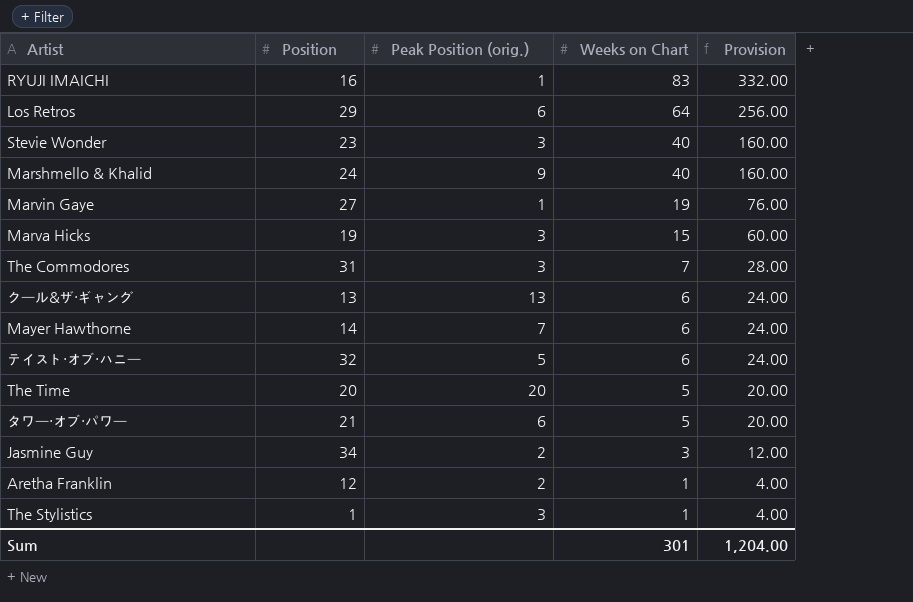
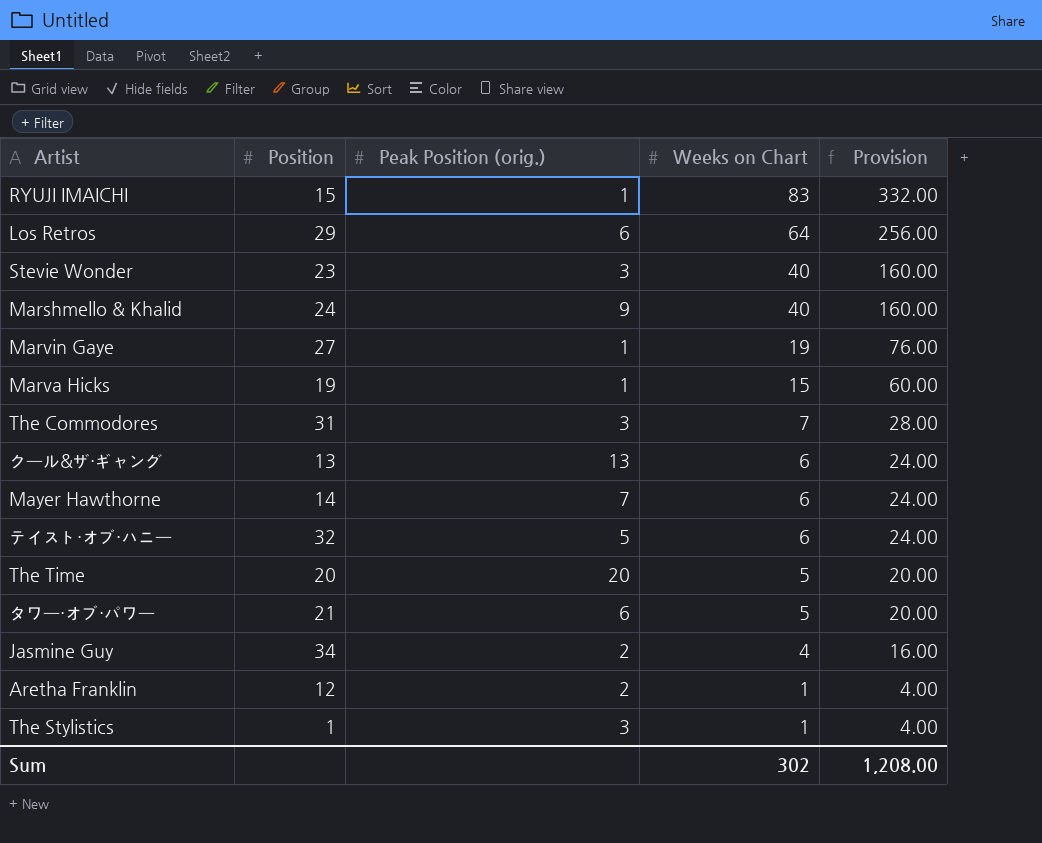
RYUJI IMAICHI | Position: 16 -> 15
Marva Hicks | Peak Position (orig.): 3 -> 1
Jasmine Guy | Weeks on Chart: 3 -> 4
Jasmine Guy | Provision: 12.00 -> 16.00
Sum | Weeks on Chart: 301 -> 302
Sum | Provision: 1,204.00 -> 1,208.00

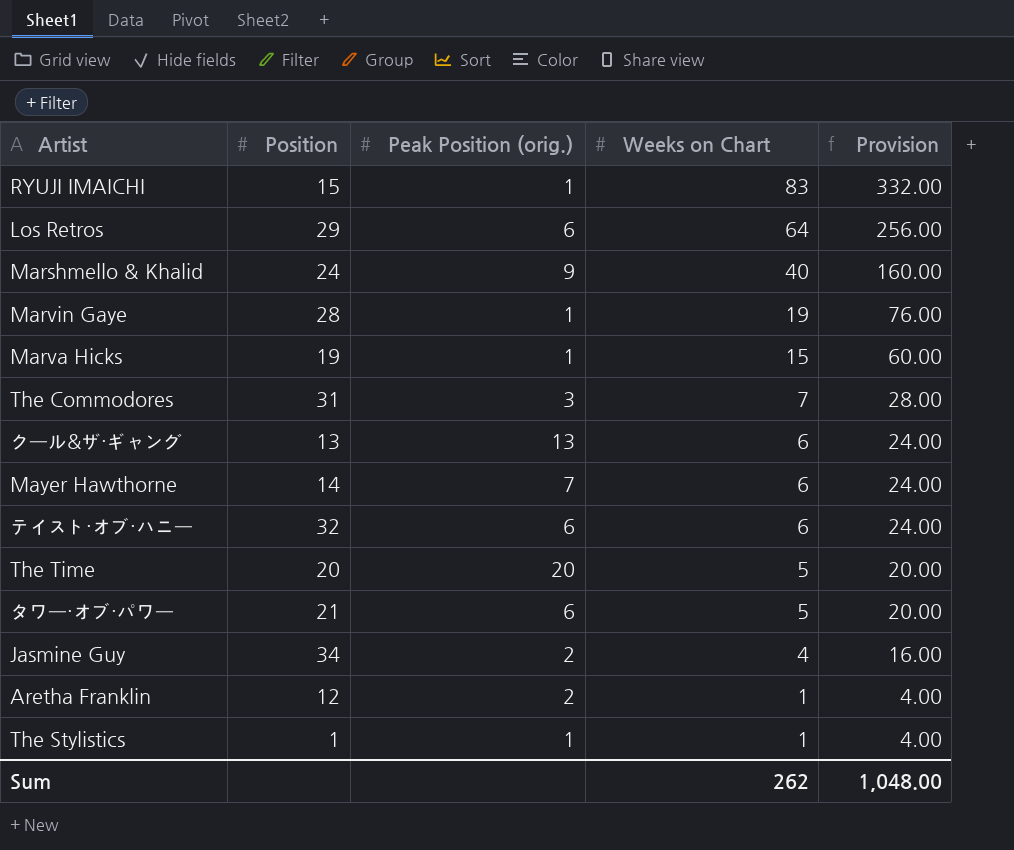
row Stevie Wonder: 23 | 3 | 40 | 160.00 -> none
Marvin Gaye | Position: 27 -> 28
テイスト・オブ・ハニー | Peak Position (orig.): 5 -> 6
The Stylistics | Peak Position (orig.): 3 -> 1
Sum | Weeks on Chart: 302 -> 262
Sum | Provision: 1,208.00 -> 1,048.00

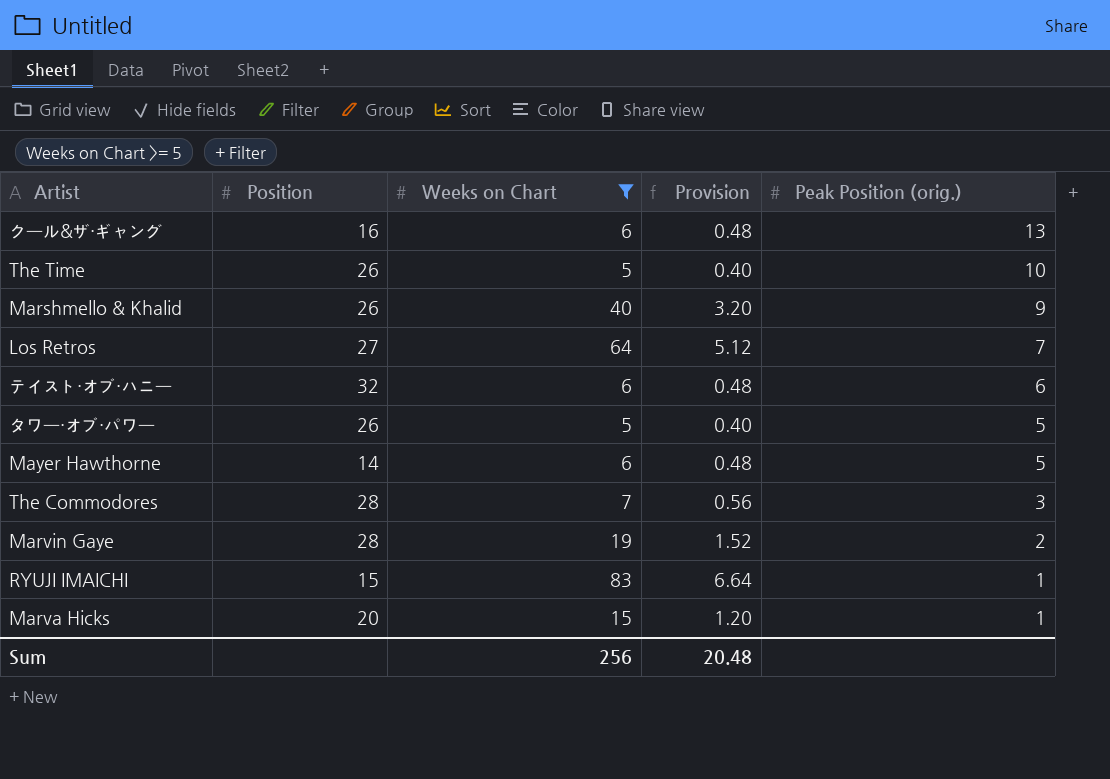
filter: none -> Weeks on Chart >= 5
row order: Weeks on Chart descending -> Peak Position (orig.) descending
column Provision | formula: [Weeks on Chart] * 4 -> [Weeks on Chart] * 0.08
column Peak Position (orig.) | position: 3 -> 5
クール&ザ・ギャング | Position: 13 -> 16
The Time | Position: 20 -> 26
The Time | Peak Position (orig.): 20 -> 10
Marshmello & Khalid | Position: 24 -> 26
Los Retros | Position: 29 -> 27
Los Retros | Peak Position (orig.): 6 -> 7
タワー・オブ・パワー | Position: 21 -> 26
タワー・オブ・パワー | Peak Position (orig.): 6 -> 5
Mayer Hawthorne | Peak Position (orig.): 7 -> 5
The Commodores | Position: 31 -> 28
Marvin Gaye | Peak Position (orig.): 1 -> 2
Marva Hicks | Position: 19 -> 20
Sum | Weeks on Chart: 262 -> 256
Sum | Provision: 1,048.00 -> 20.48

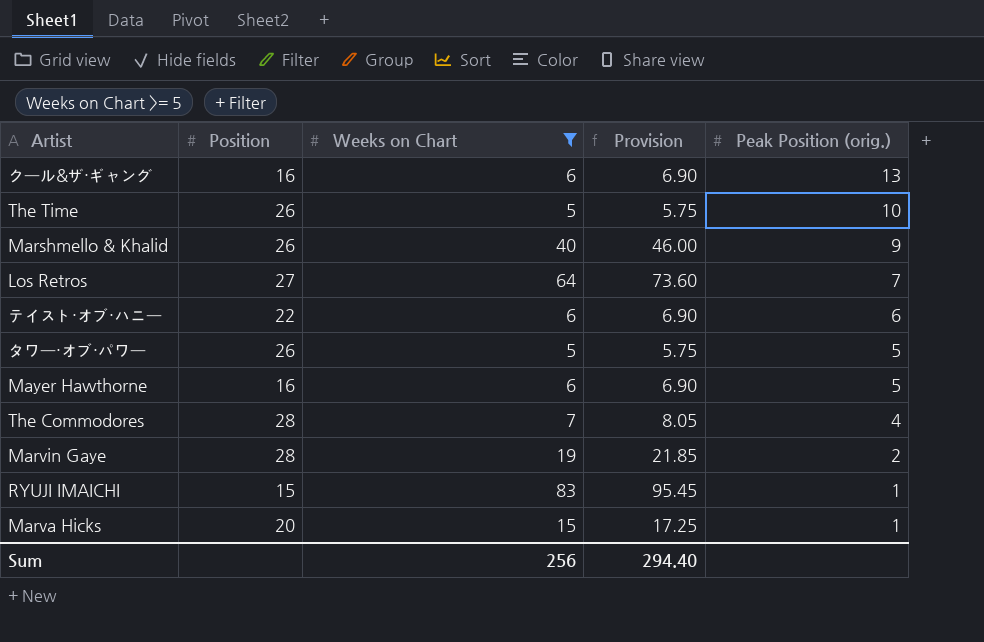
column Provision | formula: [Weeks on Chart] * 0.08 -> [Weeks on Chart] * 1.15
テイスト・オブ・ハニー | Position: 32 -> 22
Mayer Hawthorne | Position: 14 -> 16
The Commodores | Peak Position (orig.): 3 -> 4
Sum | Provision: 20.48 -> 294.40

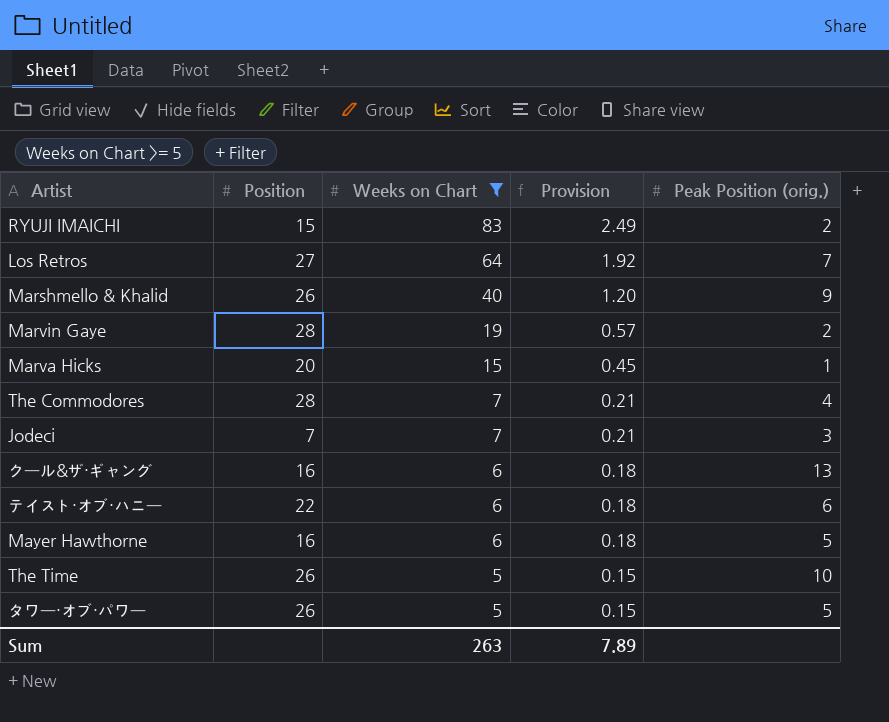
row order: Peak Position (orig.) descending -> Weeks on Chart descending
column Provision | formula: [Weeks on Chart] * 1.15 -> [Weeks on Chart] * 0.03
RYUJI IMAICHI | Peak Position (orig.): 1 -> 2
row Jodeci: none -> 7 | 7 | 0.21 | 3
Sum | Weeks on Chart: 256 -> 263
Sum | Provision: 294.40 -> 7.89

